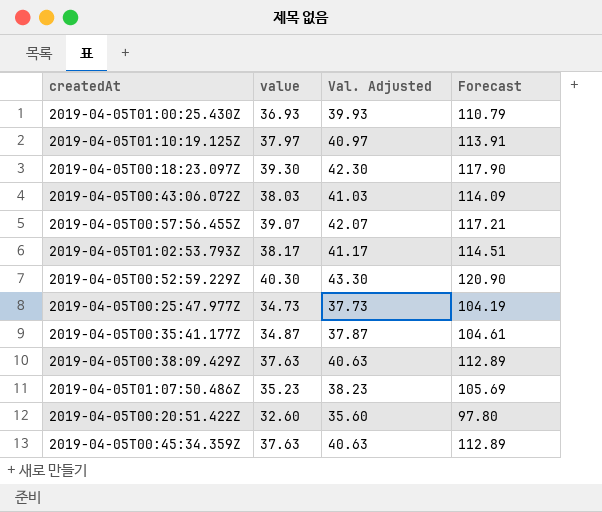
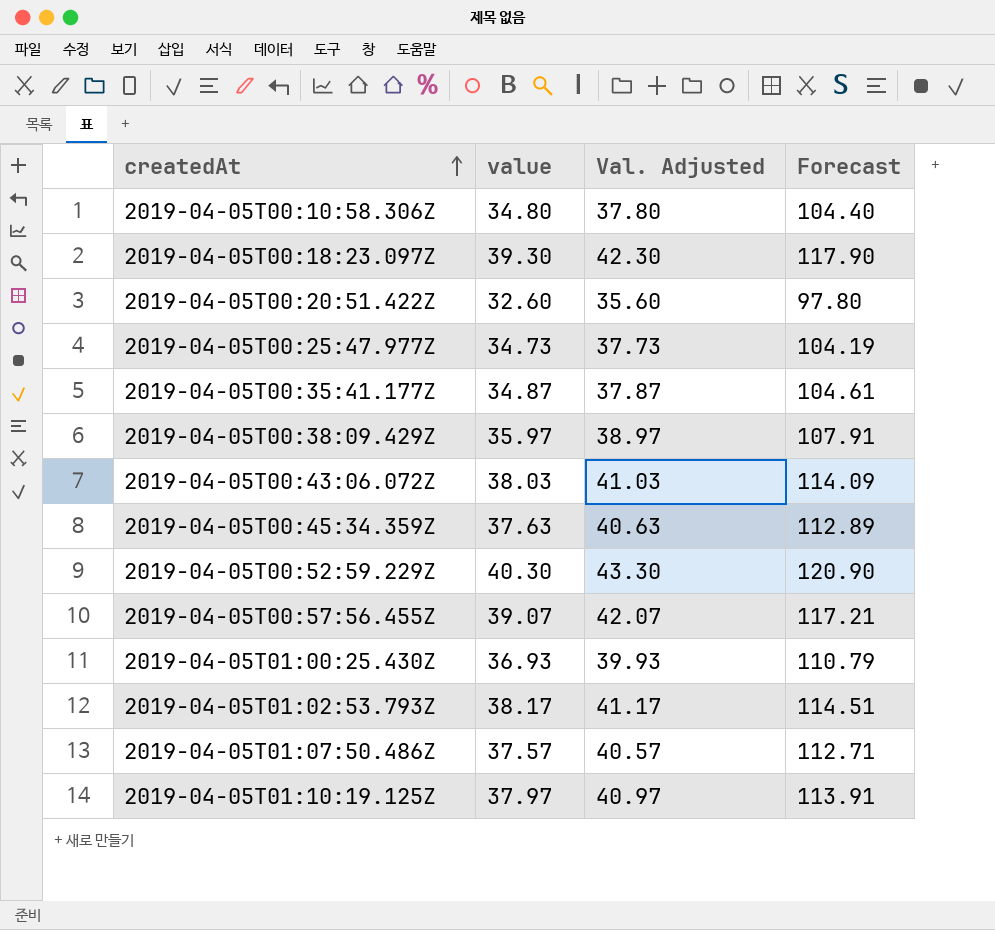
row order: none -> createdAt ascending
row 2019-04-05T00:10:58.306Z: none -> 34.80 | 37.80 | 104.40
2019-04-05T00:38:09.429Z | value: 37.63 -> 35.97
2019-04-05T00:38:09.429Z | Val. Adjusted: 40.63 -> 38.97
2019-04-05T00:38:09.429Z | Forecast: 112.89 -> 107.91
2019-04-05T01:07:50.486Z | value: 35.23 -> 37.57
2019-04-05T01:07:50.486Z | Val. Adjusted: 38.23 -> 40.57
2019-04-05T01:07:50.486Z | Forecast: 105.69 -> 112.71

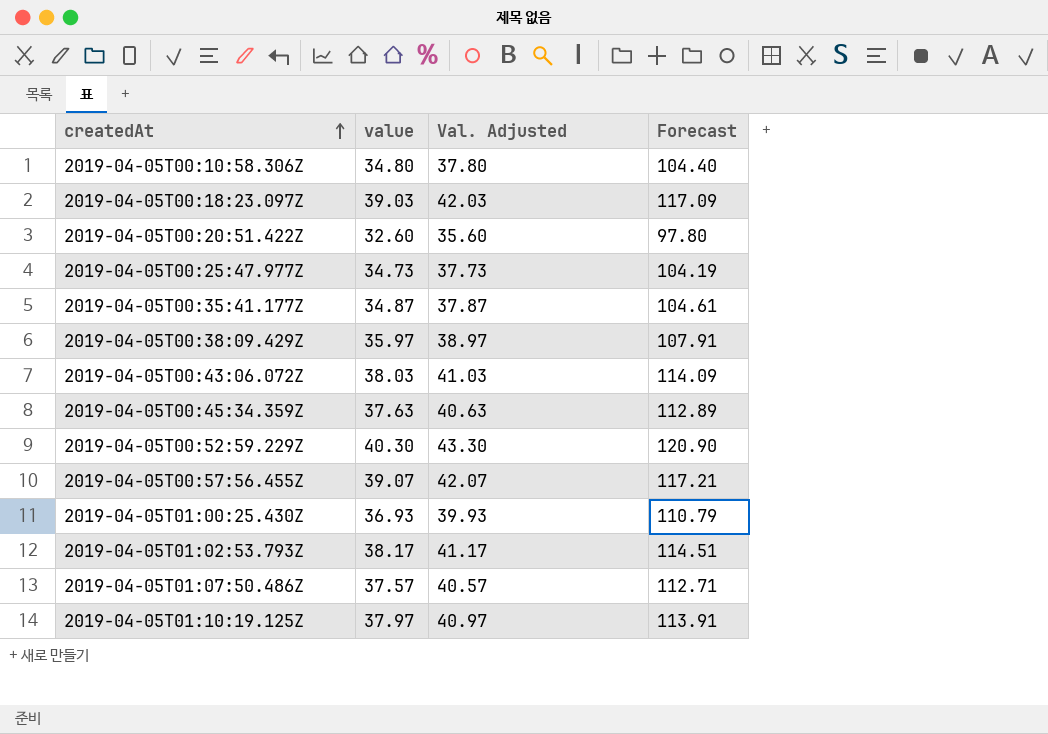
2019-04-05T00:18:23.097Z | value: 39.30 -> 39.03
2019-04-05T00:18:23.097Z | Val. Adjusted: 42.30 -> 42.03
2019-04-05T00:18:23.097Z | Forecast: 117.90 -> 117.09

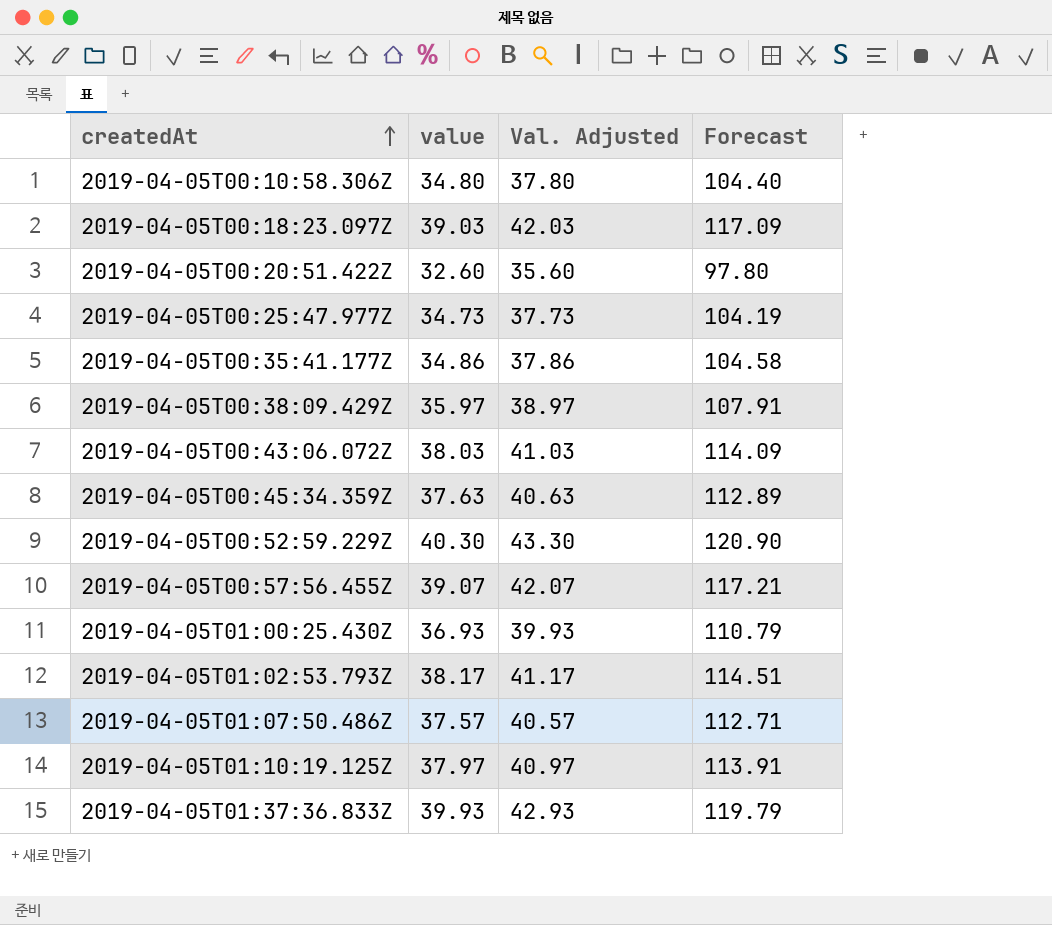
2019-04-05T00:35:41.177Z | value: 34.87 -> 34.86
2019-04-05T00:35:41.177Z | Val. Adjusted: 37.87 -> 37.86
2019-04-05T00:35:41.177Z | Forecast: 104.61 -> 104.58
row 2019-04-05T01:37:36.833Z: none -> 39.93 | 42.93 | 119.79

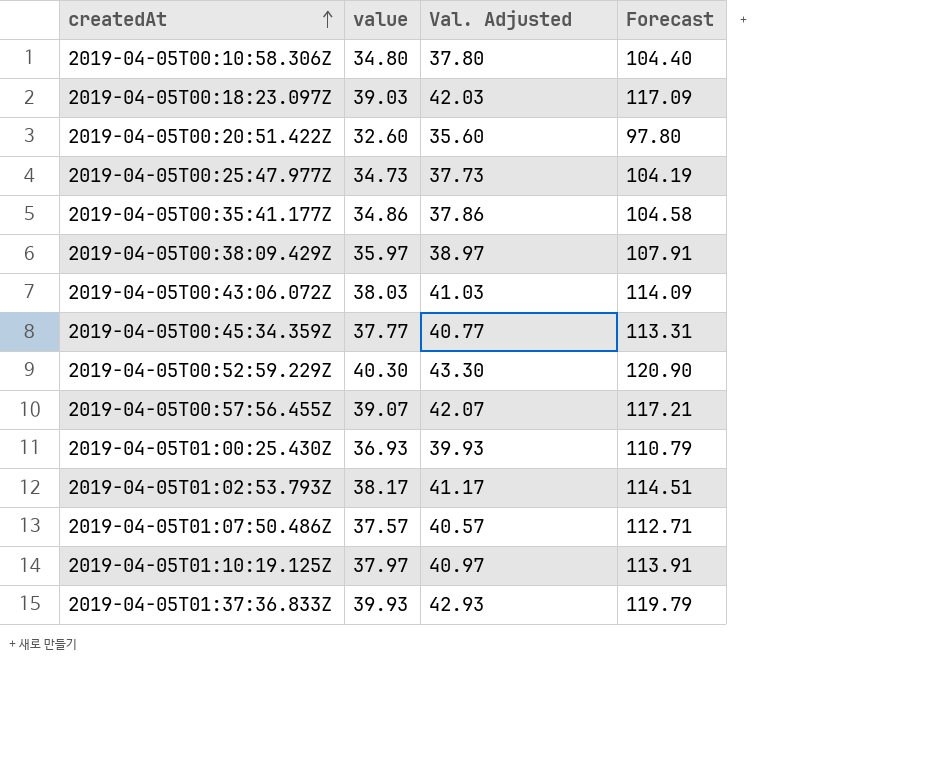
2019-04-05T00:45:34.359Z | value: 37.63 -> 37.77
2019-04-05T00:45:34.359Z | Val. Adjusted: 40.63 -> 40.77
2019-04-05T00:45:34.359Z | Forecast: 112.89 -> 113.31

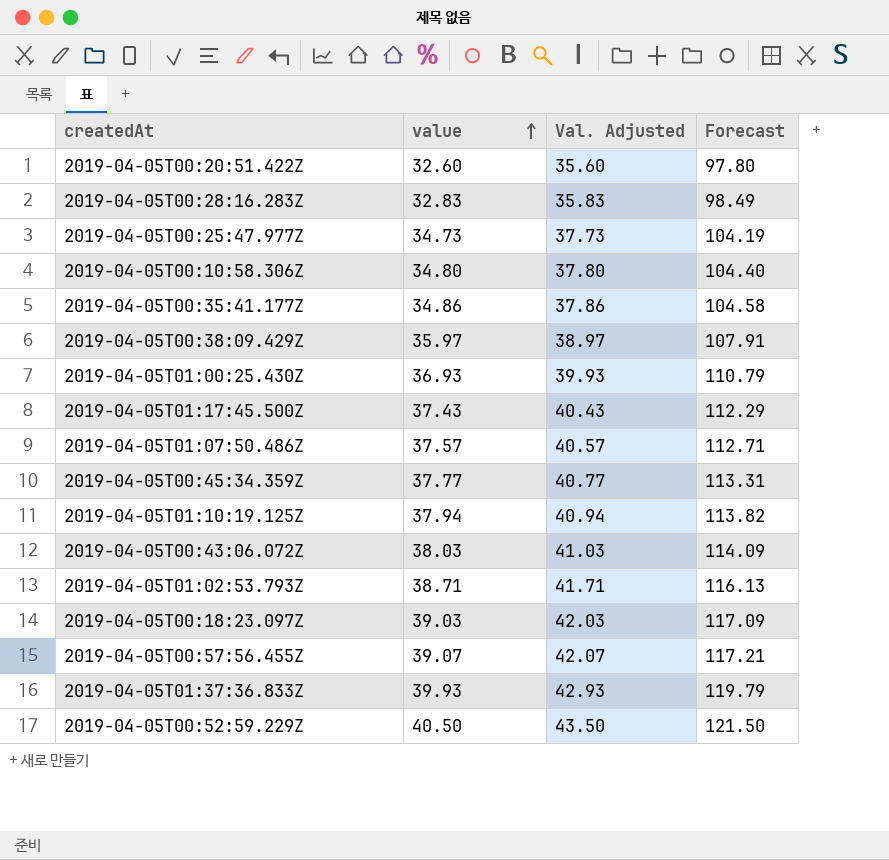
row order: createdAt ascending -> value ascending
row 2019-04-05T00:28:16.283Z: none -> 32.83 | 35.83 | 98.49
row 2019-04-05T01:17:45.500Z: none -> 37.43 | 40.43 | 112.29
2019-04-05T01:10:19.125Z | value: 37.97 -> 37.94
2019-04-05T01:10:19.125Z | Val. Adjusted: 40.97 -> 40.94
2019-04-05T01:10:19.125Z | Forecast: 113.91 -> 113.82
2019-04-05T01:02:53.793Z | value: 38.17 -> 38.71
2019-04-05T01:02:53.793Z | Val. Adjusted: 41.17 -> 41.71
2019-04-05T01:02:53.793Z | Forecast: 114.51 -> 116.13
2019-04-05T00:52:59.229Z | value: 40.30 -> 40.50
2019-04-05T00:52:59.229Z | Val. Adjusted: 43.30 -> 43.50
2019-04-05T00:52:59.229Z | Forecast: 120.90 -> 121.50

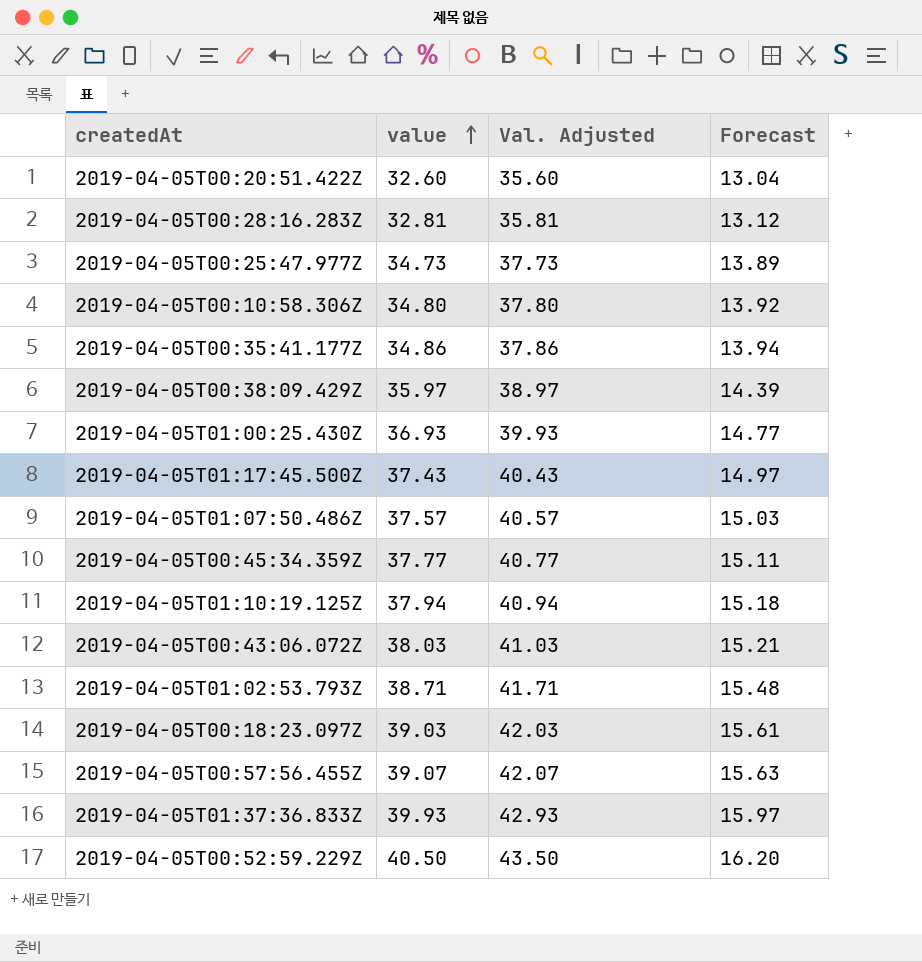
column Forecast | formula: [value] * 3 -> [value] * 0.4
2019-04-05T00:28:16.283Z | value: 32.83 -> 32.81
2019-04-05T00:28:16.283Z | Val. Adjusted: 35.83 -> 35.81

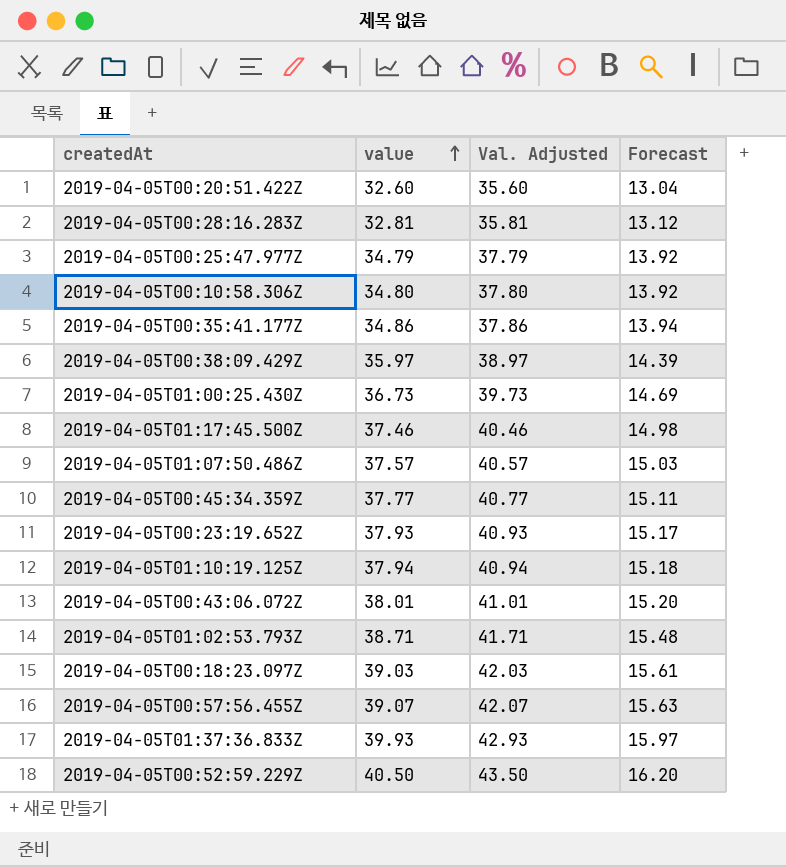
2019-04-05T00:25:47.977Z | value: 34.73 -> 34.79
2019-04-05T00:25:47.977Z | Val. Adjusted: 37.73 -> 37.79
2019-04-05T00:25:47.977Z | Forecast: 13.89 -> 13.92
2019-04-05T01:00:25.430Z | value: 36.93 -> 36.73
2019-04-05T01:00:25.430Z | Val. Adjusted: 39.93 -> 39.73
2019-04-05T01:00:25.430Z | Forecast: 14.77 -> 14.69
2019-04-05T01:17:45.500Z | value: 37.43 -> 37.46
2019-04-05T01:17:45.500Z | Val. Adjusted: 40.43 -> 40.46
2019-04-05T01:17:45.500Z | Forecast: 14.97 -> 14.98
row 2019-04-05T00:23:19.652Z: none -> 37.93 | 40.93 | 15.17
2019-04-05T00:43:06.072Z | value: 38.03 -> 38.01
2019-04-05T00:43:06.072Z | Val. Adjusted: 41.03 -> 41.01
2019-04-05T00:43:06.072Z | Forecast: 15.21 -> 15.20

